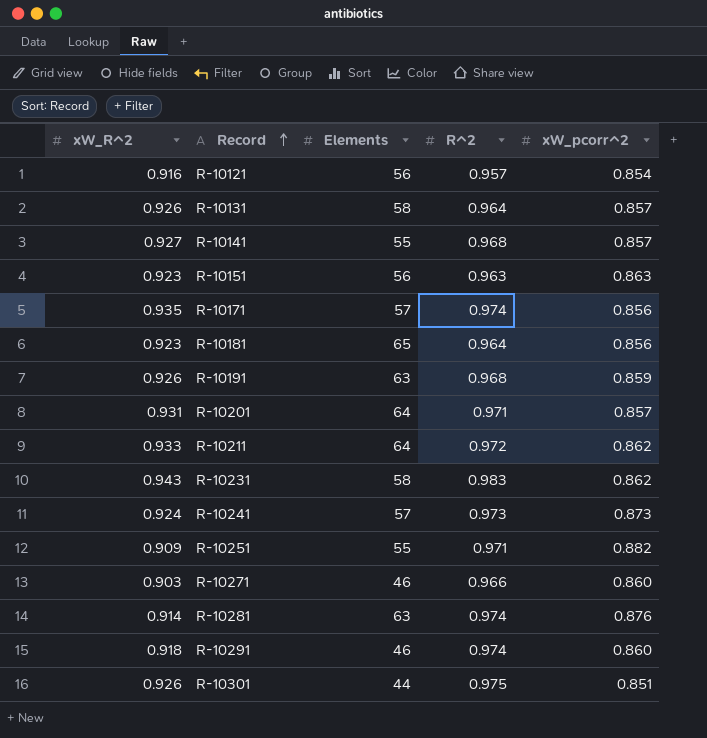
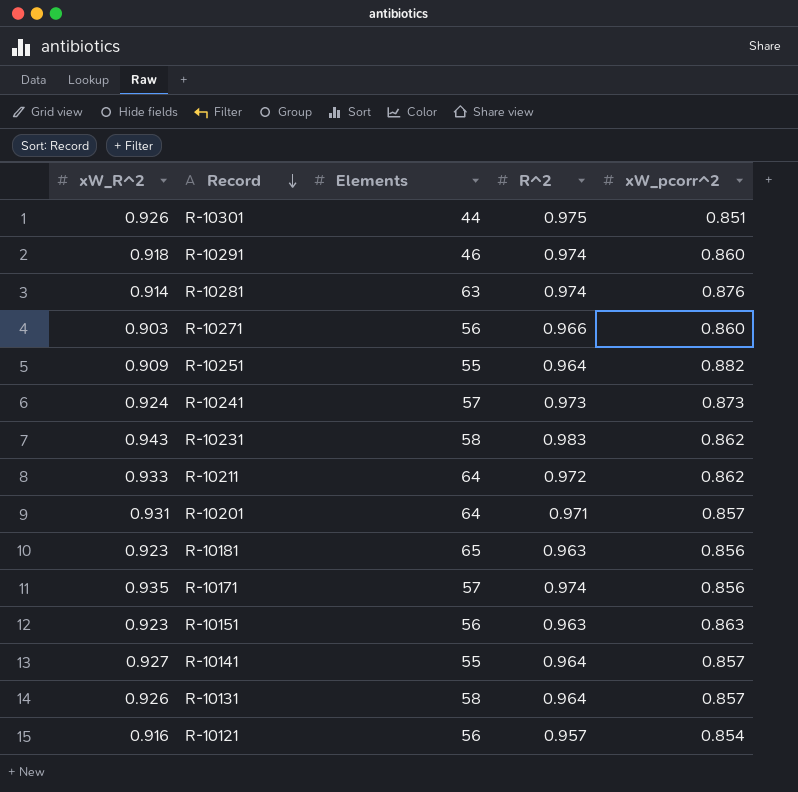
row order: Record ascending -> Record descending
row R-10191: 0.926 | 63 | 0.968 | 0.859 -> none
R-10271 | Elements: 46 -> 56
R-10251 | R^2: 0.971 -> 0.964
R-10181 | R^2: 0.964 -> 0.963
R-10141 | R^2: 0.968 -> 0.964

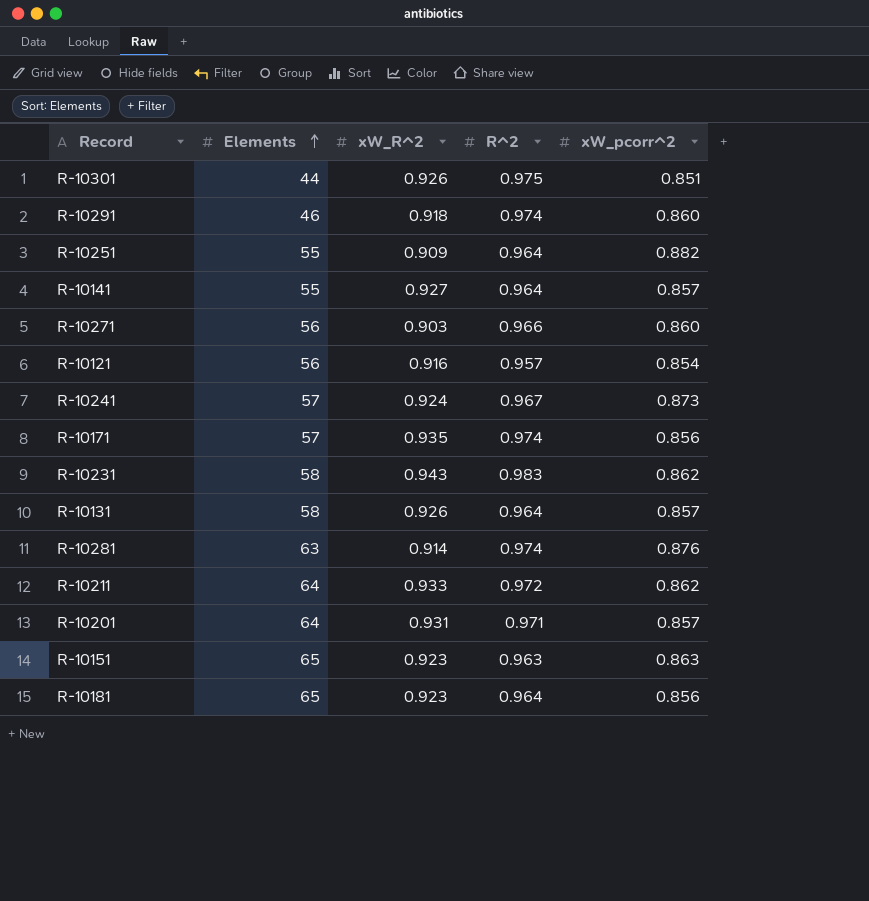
row order: Record descending -> Elements ascending
column xW_R^2 | position: 1 -> 3
R-10241 | R^2: 0.973 -> 0.967
R-10151 | Elements: 56 -> 65
R-10181 | R^2: 0.963 -> 0.964

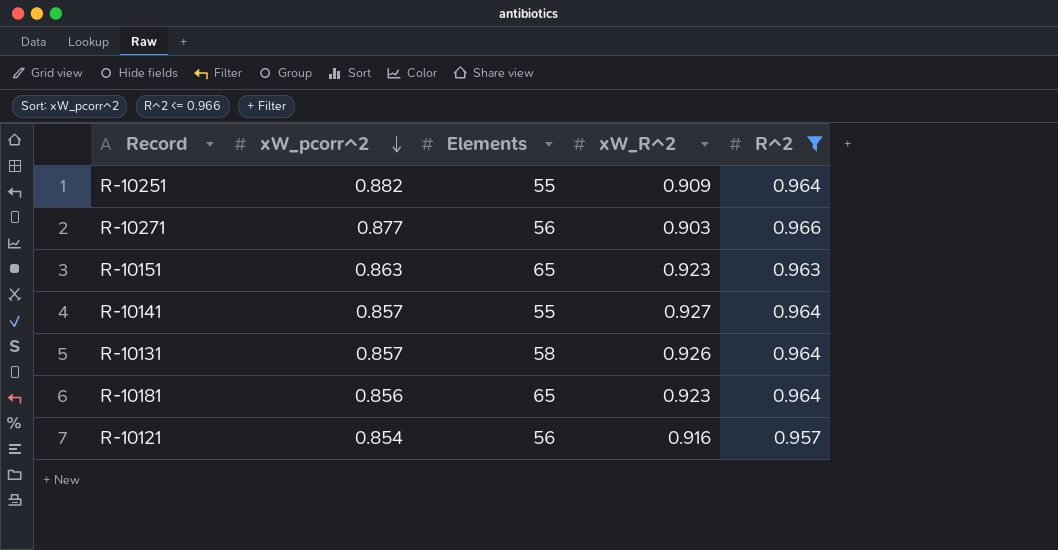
filter: none -> R^2 <= 0.966
row order: Elements ascending -> xW_pcorr^2 descending
column xW_pcorr^2 | position: 5 -> 2
R-10271 | xW_pcorr^2: 0.860 -> 0.877

